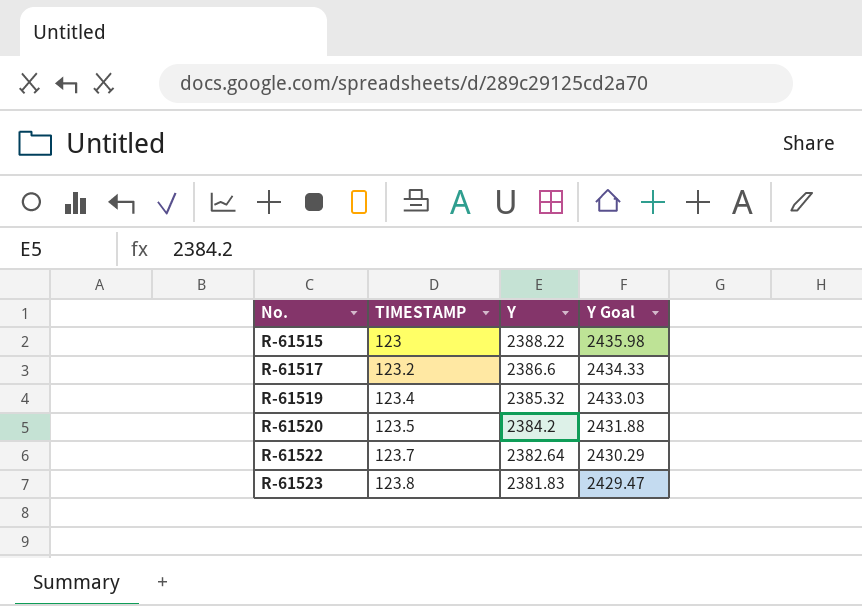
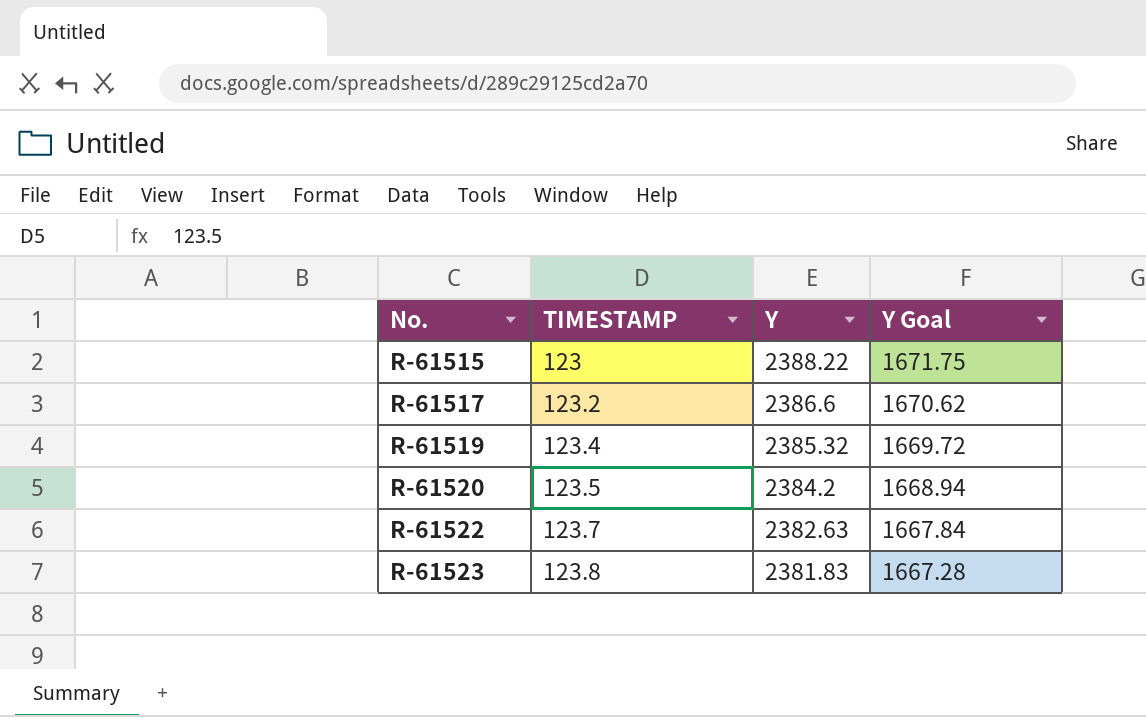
column Y Goal | formula: [Y] * 1.02 -> [Y] * 0.7
R-61522 | Y: 2382.64 -> 2382.63

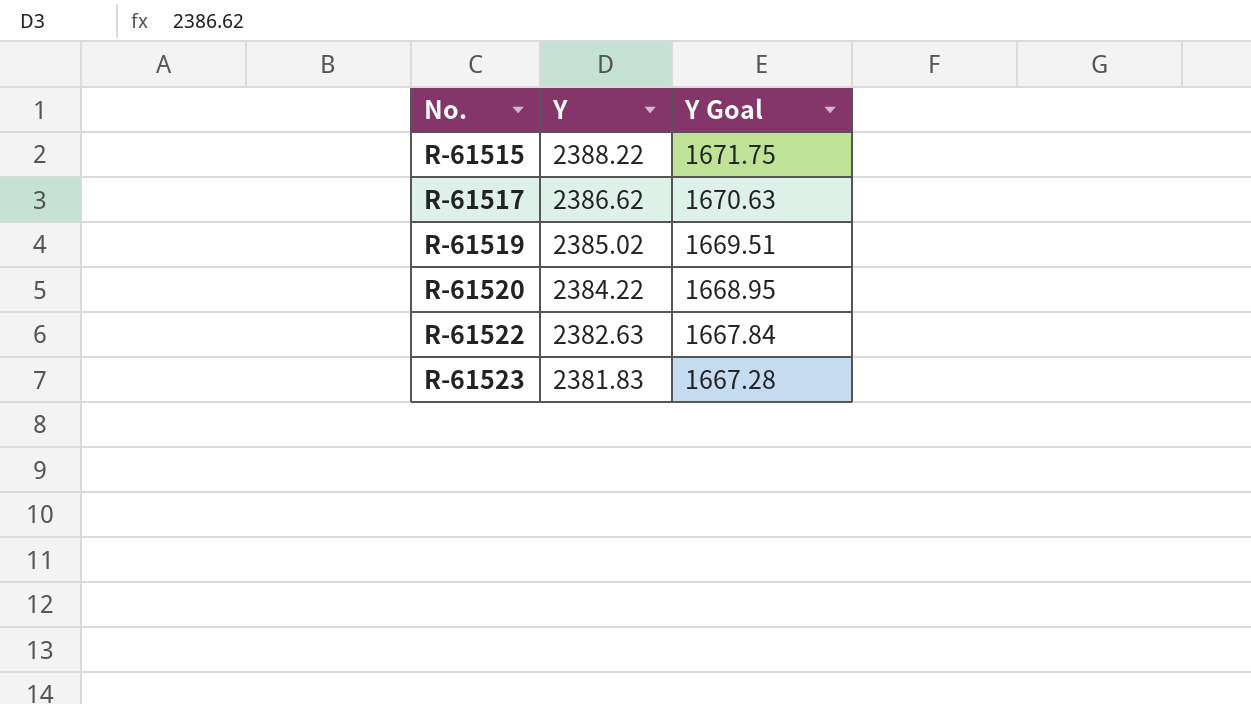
column TIMESTAMP | position: 2 -> none
R-61517 | Y: 2386.6 -> 2386.62
R-61517 | Y Goal: 1670.62 -> 1670.63
R-61519 | Y: 2385.32 -> 2385.02
R-61519 | Y Goal: 1669.72 -> 1669.51
R-61520 | Y: 2384.2 -> 2384.22
R-61520 | Y Goal: 1668.94 -> 1668.95

